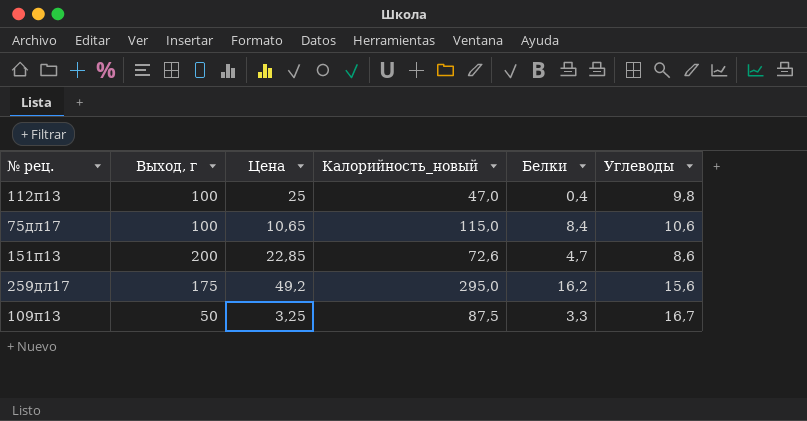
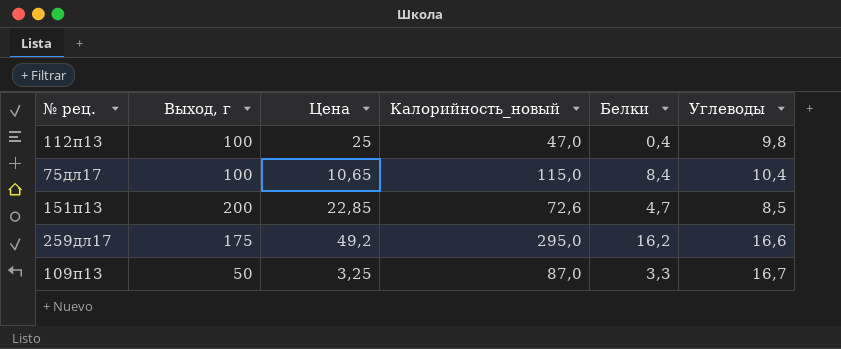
75дл17 | Углеводы: 10,6 -> 10,4
151п13 | Углеводы: 8,6 -> 8,5
259дл17 | Углеводы: 15,6 -> 16,6
109п13 | Калорийность_новый: 87,5 -> 87,0

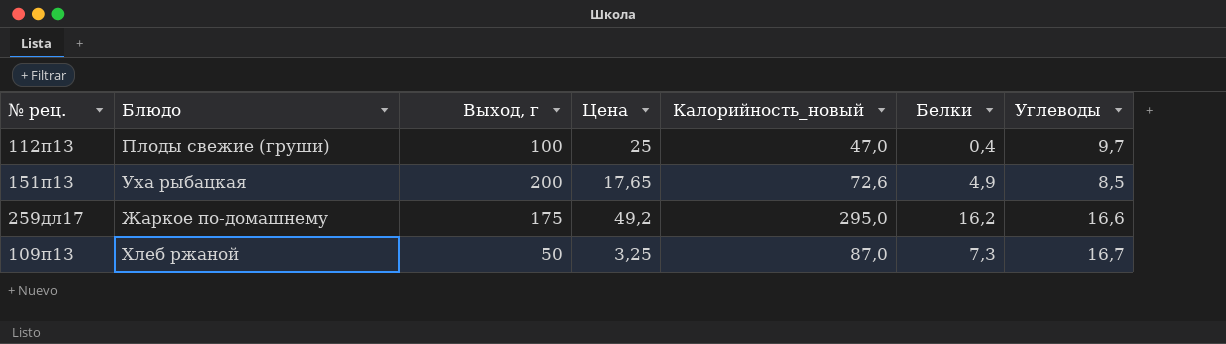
column Блюдо | position: none -> 2
row 75дл17: 100 | 10,65 | 115,0 | 8,4 | 10,4 -> none
112п13 | Углеводы: 9,8 -> 9,7
151п13 | Цена: 22,85 -> 17,65
151п13 | Белки: 4,7 -> 4,9
109п13 | Белки: 3,3 -> 7,3

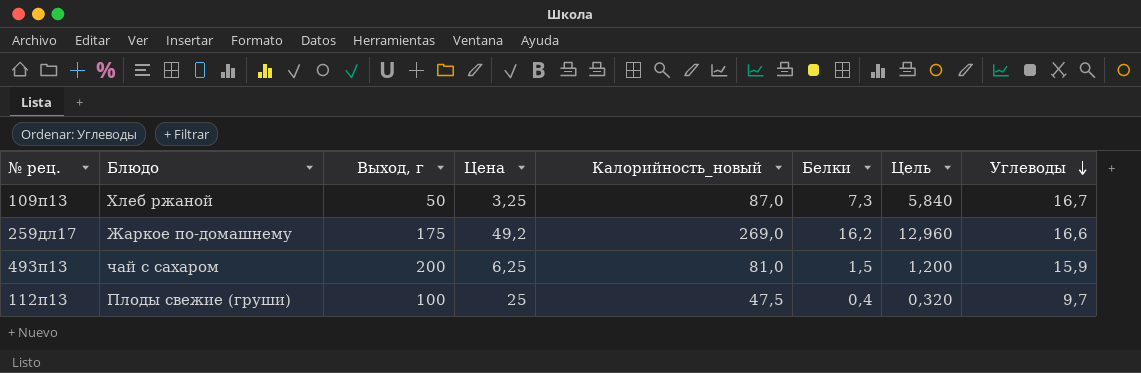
row order: none -> Углеводы descending
column Цель | formula: none -> [Белки] * 0,8
row 151п13: Уха рыбацкая | 200 | 17,65 | 72,6 | 4,9 | 8,5 -> none
259дл17 | Калорийность_новый: 295,0 -> 269,0
row 493п13: none -> чай с сахаром | 200 | 6,25 | 81,0 | 1,5 | 1,200 | 15,9
112п13 | Калорийность_новый: 47,0 -> 47,5

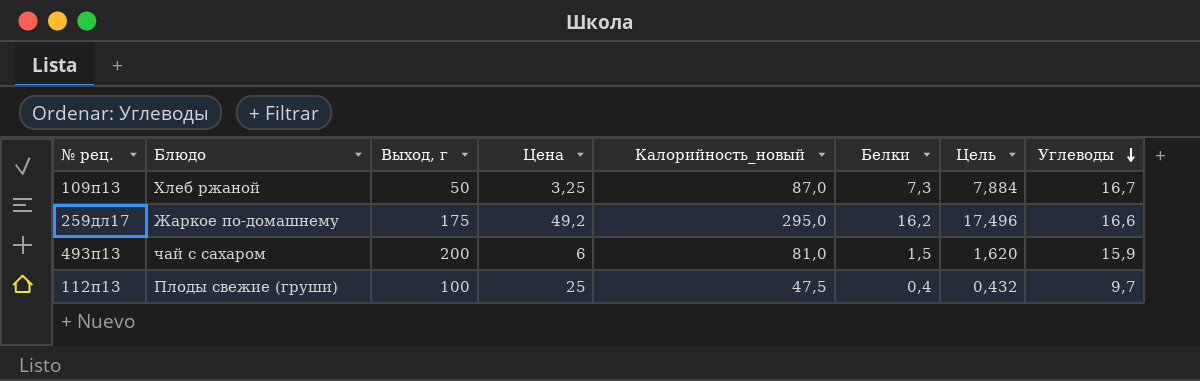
column Цель | formula: [Белки] * 0,8 -> [Белки] * 1,08
259дл17 | Калорийность_новый: 269,0 -> 295,0
493п13 | Цена: 6,25 -> 6

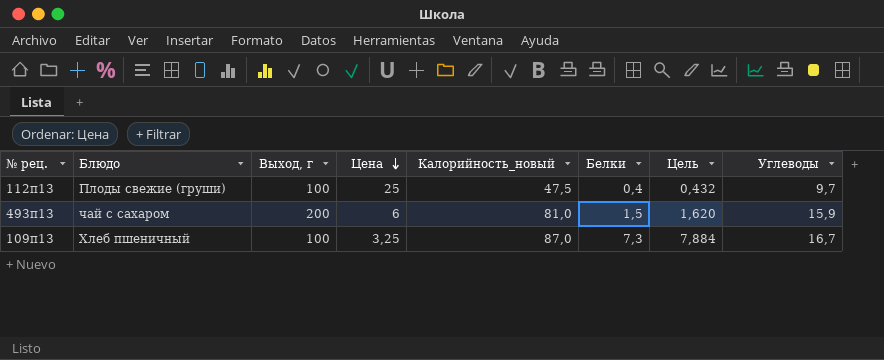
row order: Углеводы descending -> Цена descending
row 259дл17: Жаркое по-домашнему | 175 | 49,2 | 295,0 | 16,2 | 17,496 | 16,6 -> none
109п13 | Блюдо: Хлеб ржаной -> Хлеб пшеничный
109п13 | Выход, г: 50 -> 100

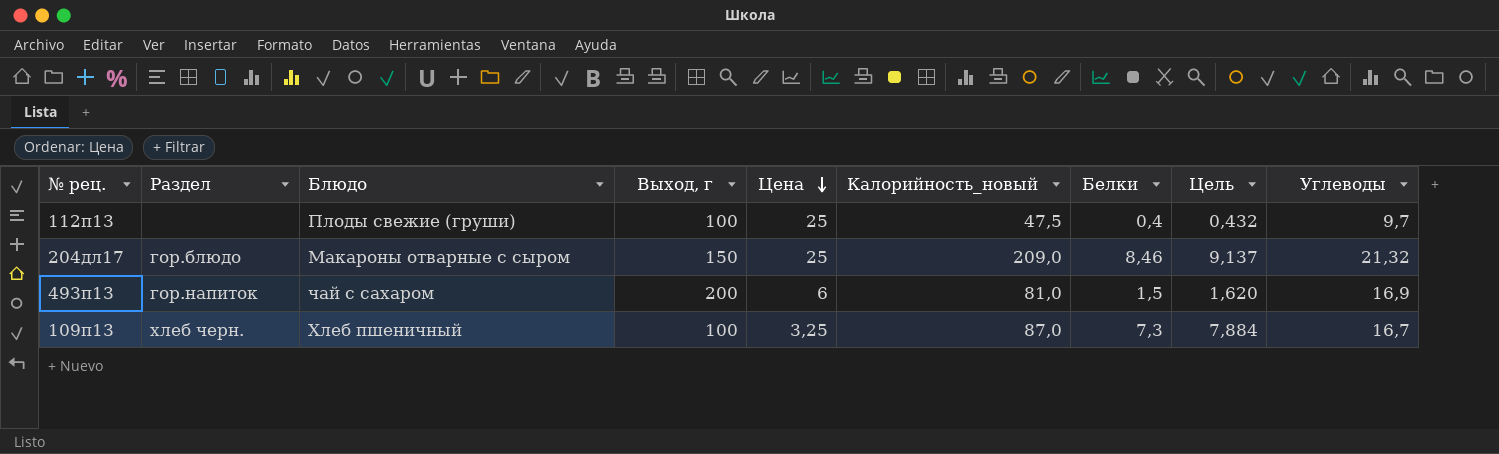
column Раздел | position: none -> 2
row 204дл17: none -> гор.блюдо | Макароны отварные с сыром | 150 | 25 | 209,0 | 8,46 | 9,137 | 21,32
493п13 | Углеводы: 15,9 -> 16,9

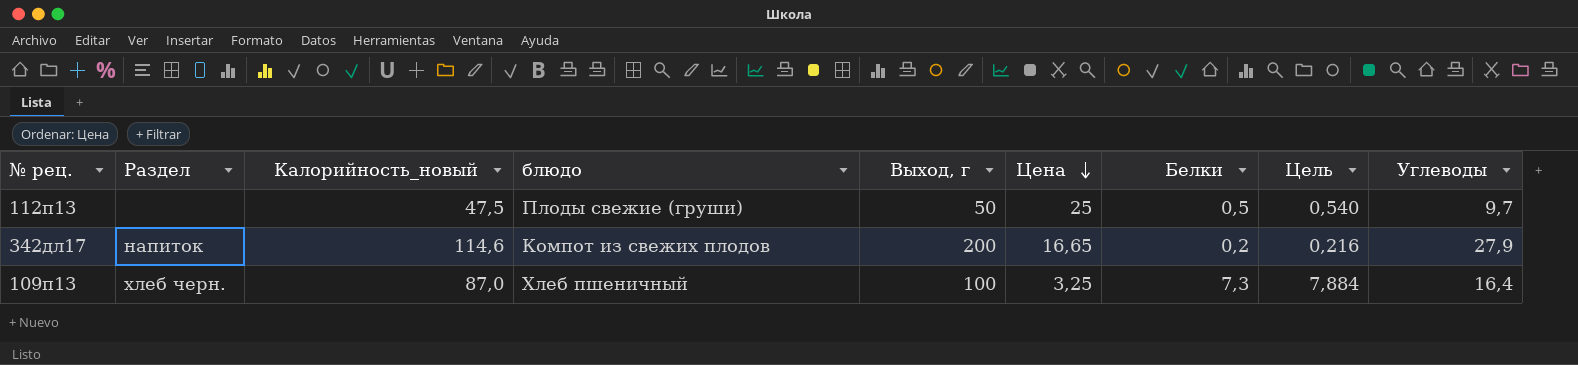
column Калорийность_новый | position: 6 -> 3
column name: Блюдо -> блюдо
row 204дл17: гор.блюдо | Макароны отварные с сыром | 150 | 25 | 209,0 | 8,46 | 9,137 | 21,32 -> none
row 493п13: гор.напиток | чай с сахаром | 200 | 6 | 81,0 | 1,5 | 1,620 | 16,9 -> none
112п13 | Выход, г: 100 -> 50
112п13 | Белки: 0,4 -> 0,5
112п13 | Цель: 0,432 -> 0,540
row 342дл17: none -> напиток | 114,6 | Компот из свежих плодов | 200 | 16,65 | 0,2 | 0,216 | 27,9
109п13 | Углеводы: 16,7 -> 16,4

